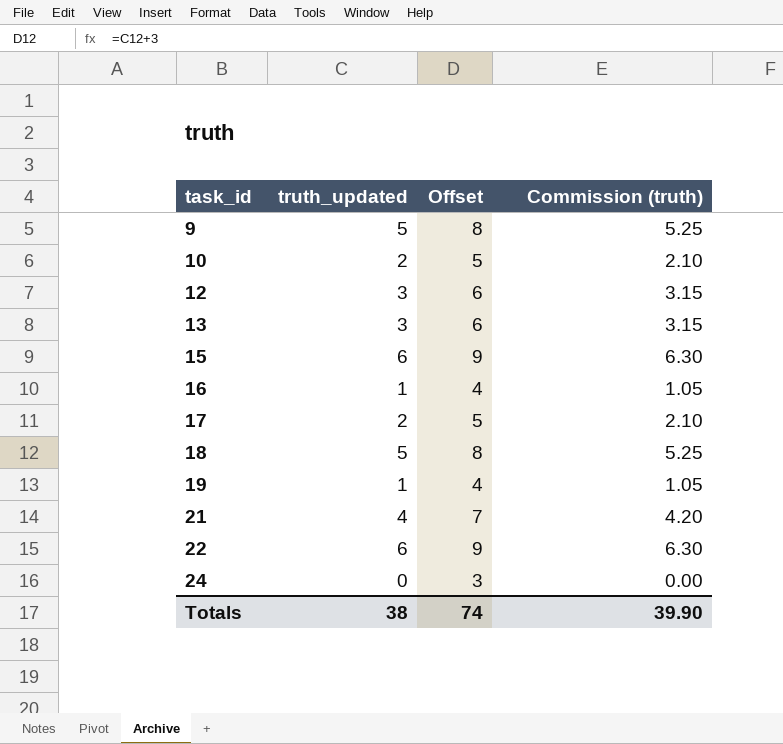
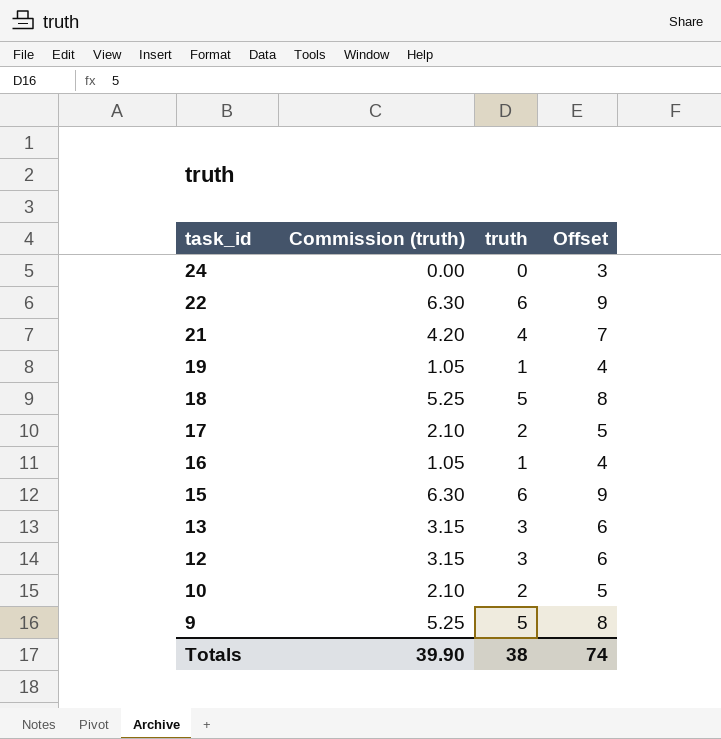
row order: task_id ascending -> task_id descending
column Commission (truth) | position: 4 -> 2
column name: truth_updated -> truth

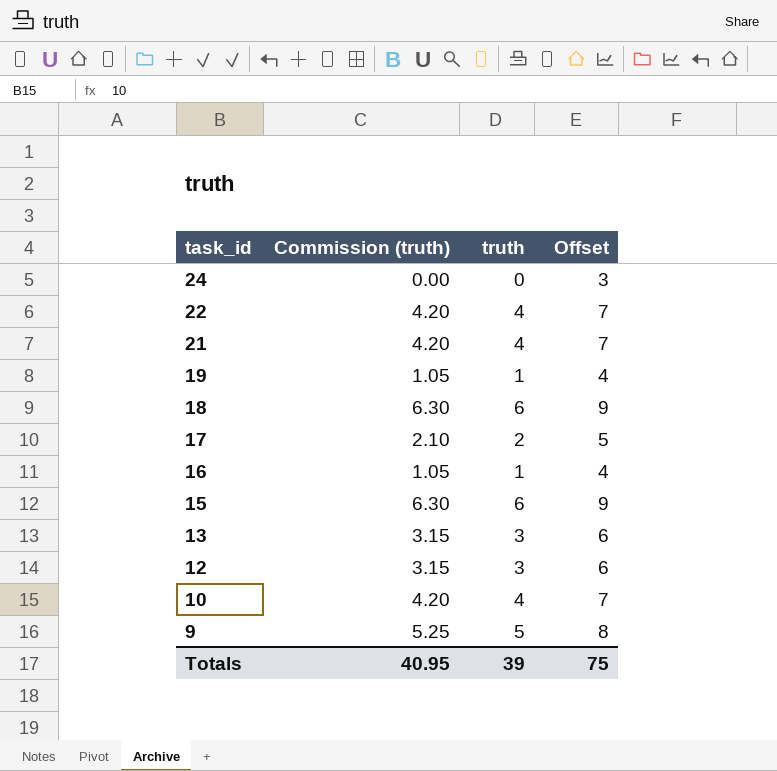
22 | Commission (truth): 6.30 -> 4.20
22 | truth: 6 -> 4
22 | Offset: 9 -> 7
18 | Commission (truth): 5.25 -> 6.30
18 | truth: 5 -> 6
18 | Offset: 8 -> 9
10 | Commission (truth): 2.10 -> 4.20
10 | truth: 2 -> 4
10 | Offset: 5 -> 7
Totals | Commission (truth): 39.90 -> 40.95
Totals | truth: 38 -> 39
Totals | Offset: 74 -> 75

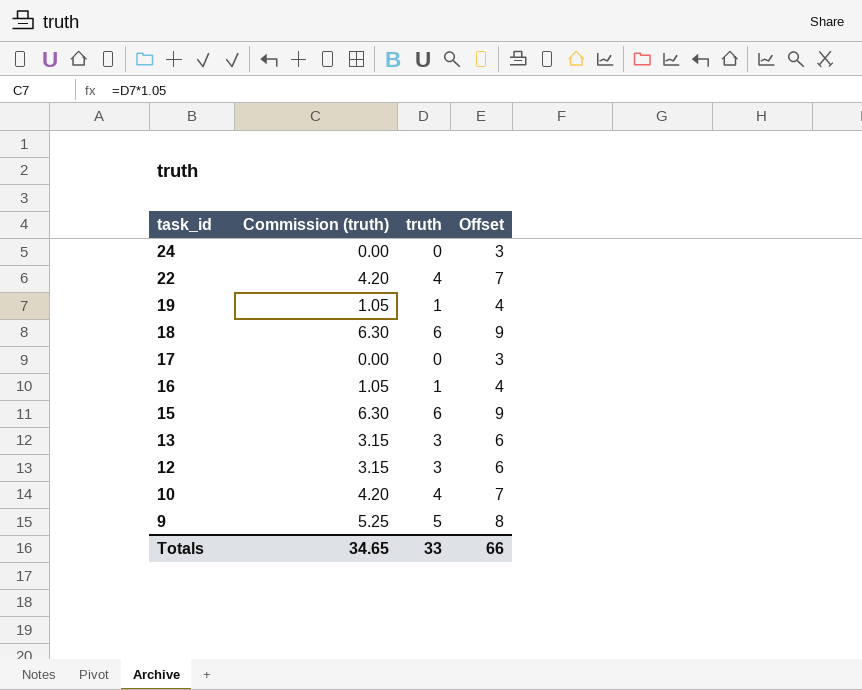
row 21: 4.20 | 4 | 7 -> none
17 | Commission (truth): 2.10 -> 0.00
17 | truth: 2 -> 0
17 | Offset: 5 -> 3
Totals | Commission (truth): 40.95 -> 34.65
Totals | truth: 39 -> 33
Totals | Offset: 75 -> 66

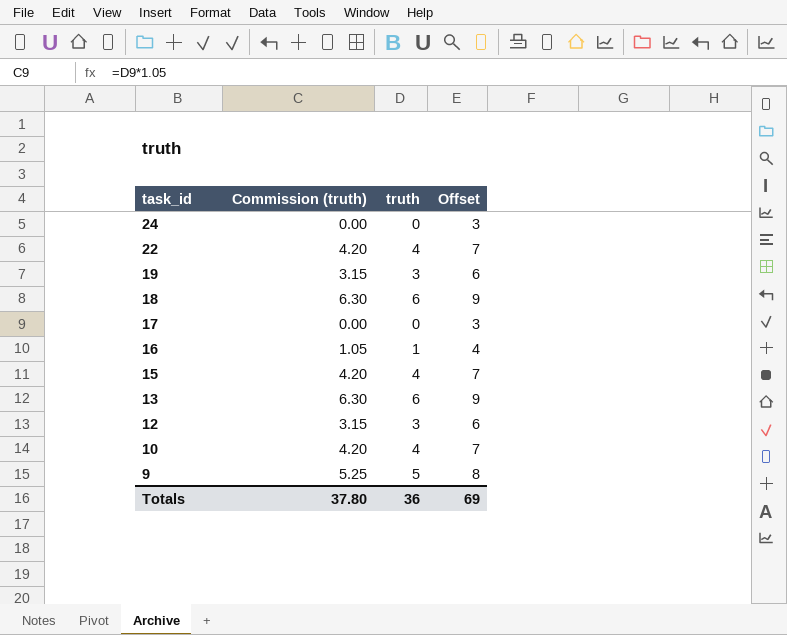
19 | Commission (truth): 1.05 -> 3.15
19 | truth: 1 -> 3
19 | Offset: 4 -> 6
15 | Commission (truth): 6.30 -> 4.20
15 | truth: 6 -> 4
15 | Offset: 9 -> 7
13 | Commission (truth): 3.15 -> 6.30
13 | truth: 3 -> 6
13 | Offset: 6 -> 9
Totals | Commission (truth): 34.65 -> 37.80
Totals | truth: 33 -> 36
Totals | Offset: 66 -> 69

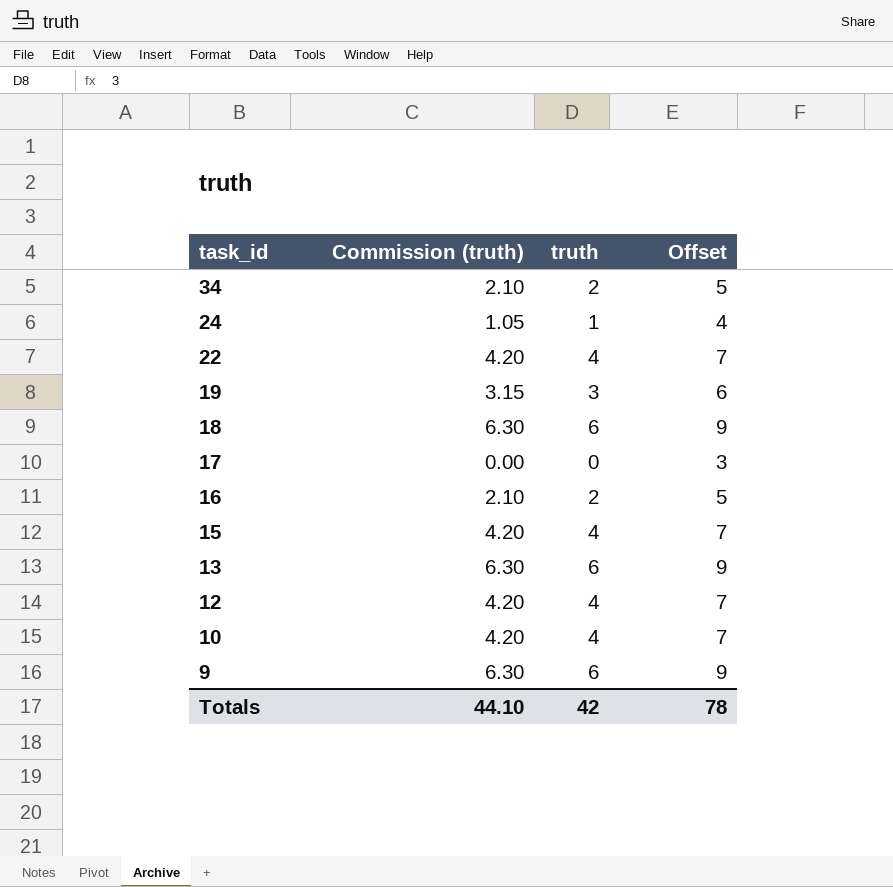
row 34: none -> 2.10 | 2 | 5
24 | Commission (truth): 0.00 -> 1.05
24 | truth: 0 -> 1
24 | Offset: 3 -> 4
16 | Commission (truth): 1.05 -> 2.10
16 | truth: 1 -> 2
16 | Offset: 4 -> 5
12 | Commission (truth): 3.15 -> 4.20
12 | truth: 3 -> 4
12 | Offset: 6 -> 7
9 | Commission (truth): 5.25 -> 6.30
9 | truth: 5 -> 6
9 | Offset: 8 -> 9
Totals | Commission (truth): 37.80 -> 44.10
Totals | truth: 36 -> 42
Totals | Offset: 69 -> 78

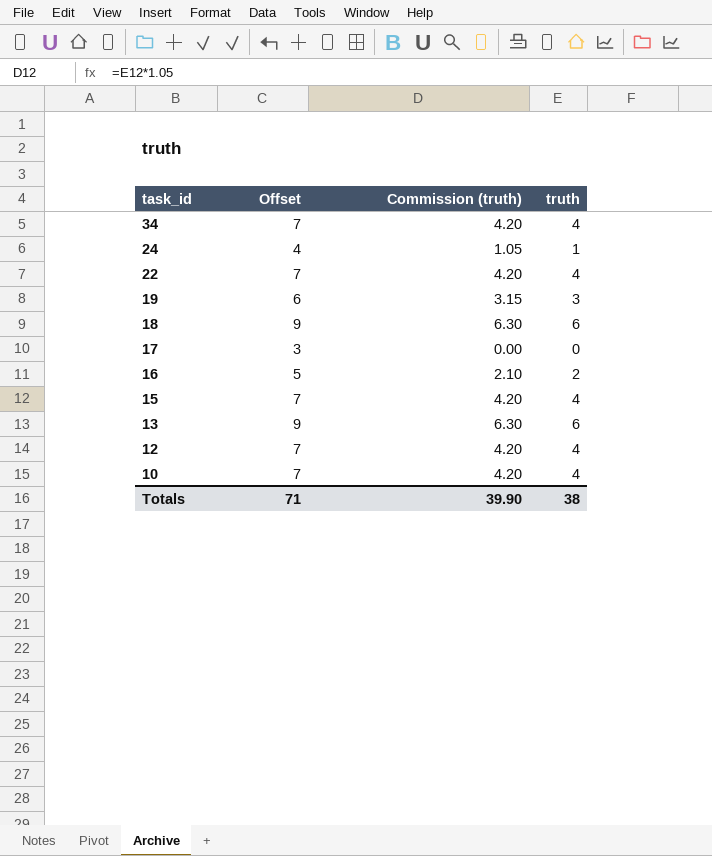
column Offset | position: 4 -> 2
row 9: 6.30 | 6 | 9 -> none
34 | Offset: 5 -> 7
34 | Commission (truth): 2.10 -> 4.20
34 | truth: 2 -> 4
Totals | Offset: 78 -> 71
Totals | Commission (truth): 44.10 -> 39.90
Totals | truth: 42 -> 38

